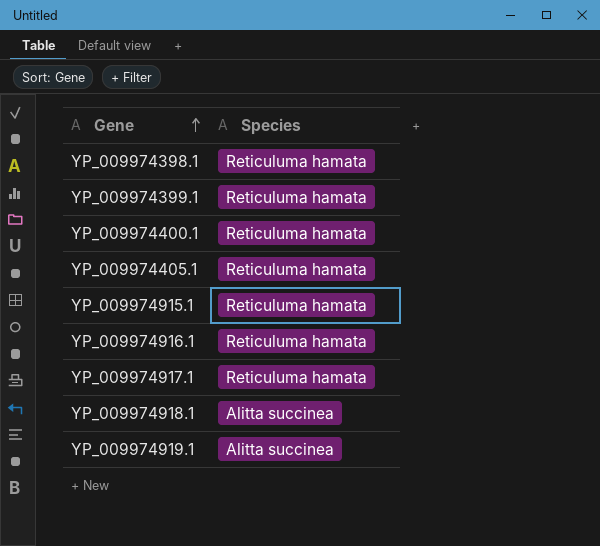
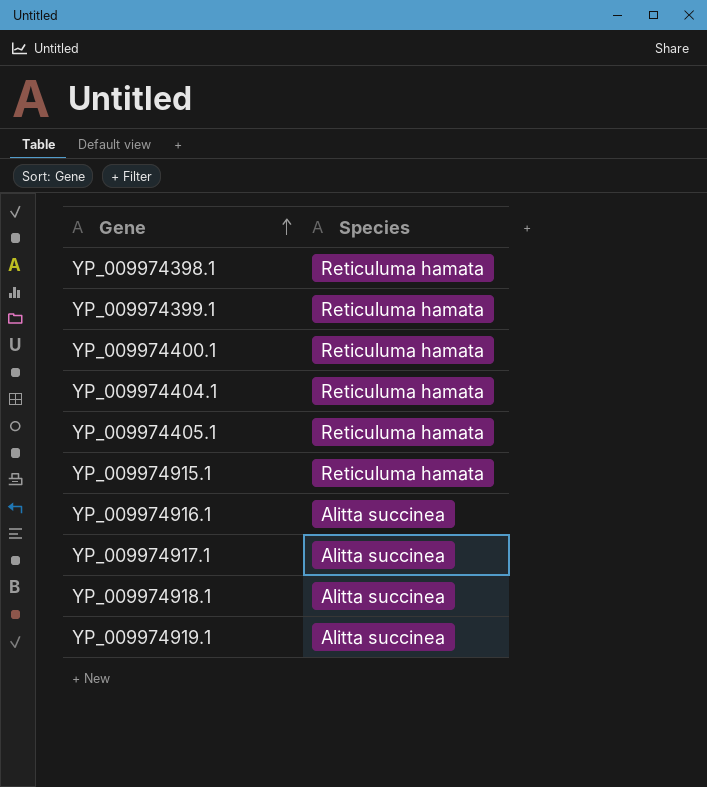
row YP_009974404.1: none -> Reticuluma hamata
YP_009974916.1 | Species: Reticuluma hamata -> Alitta succinea
YP_009974917.1 | Species: Reticuluma hamata -> Alitta succinea

